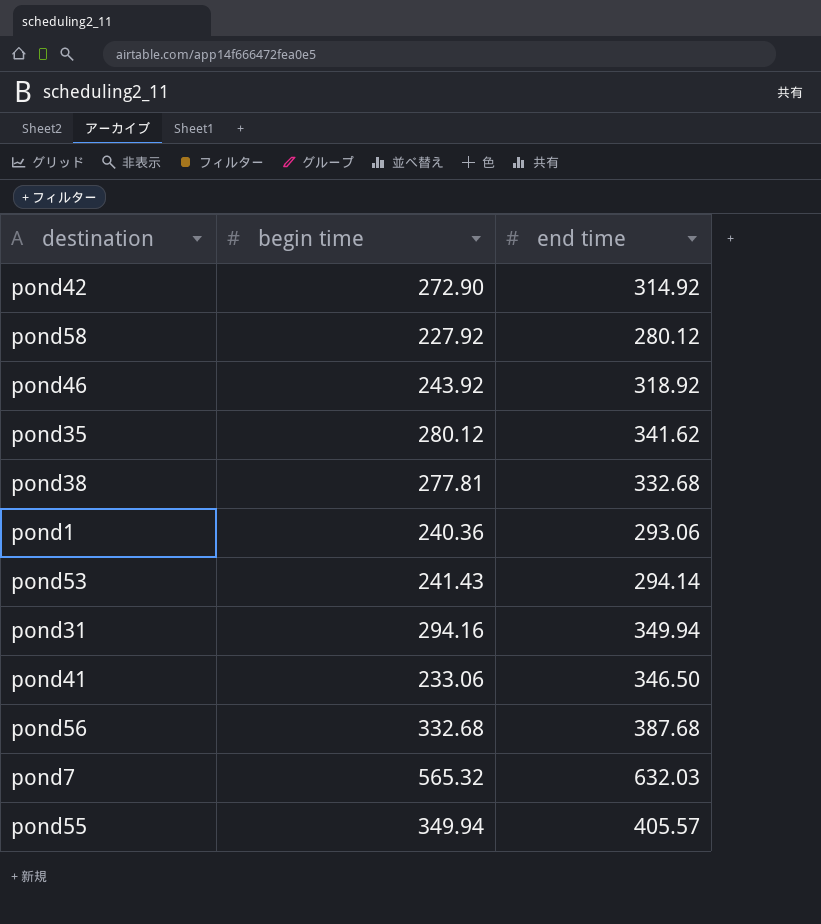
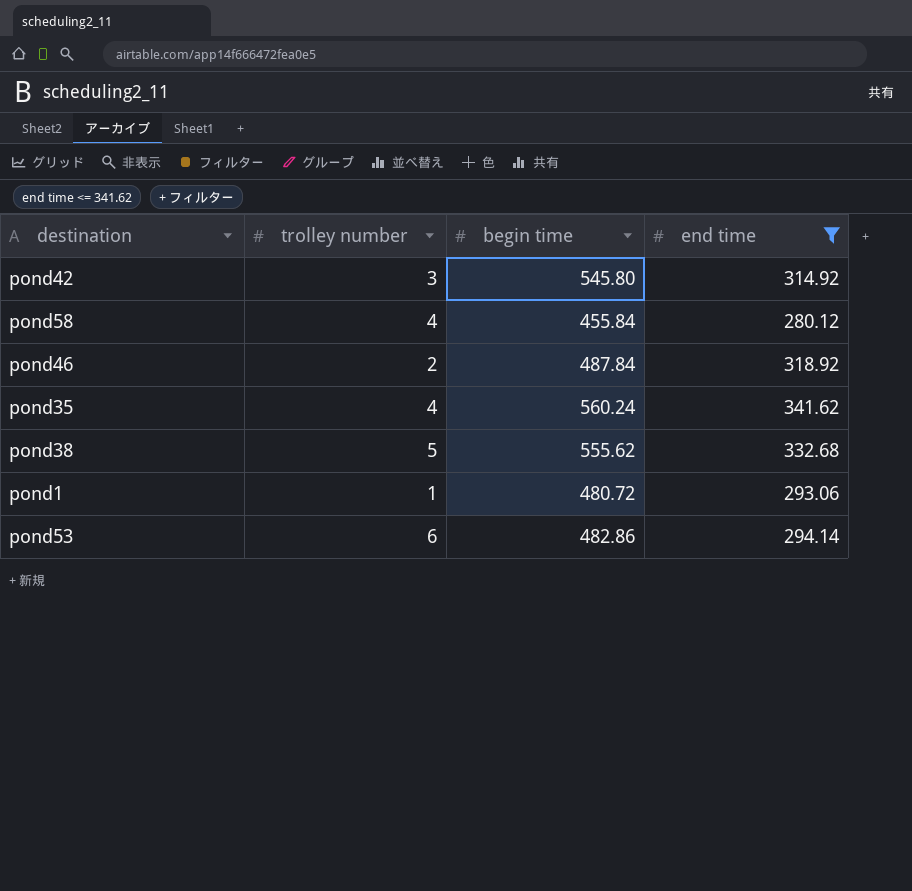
filter: none -> end time <= 341.62
column trolley number | position: none -> 2
pond42 | begin time: 272.90 -> 545.80
pond58 | begin time: 227.92 -> 455.84
pond46 | begin time: 243.92 -> 487.84
pond35 | begin time: 280.12 -> 560.24
pond38 | begin time: 277.81 -> 555.62
pond1 | begin time: 240.36 -> 480.72
pond53 | begin time: 241.43 -> 482.86

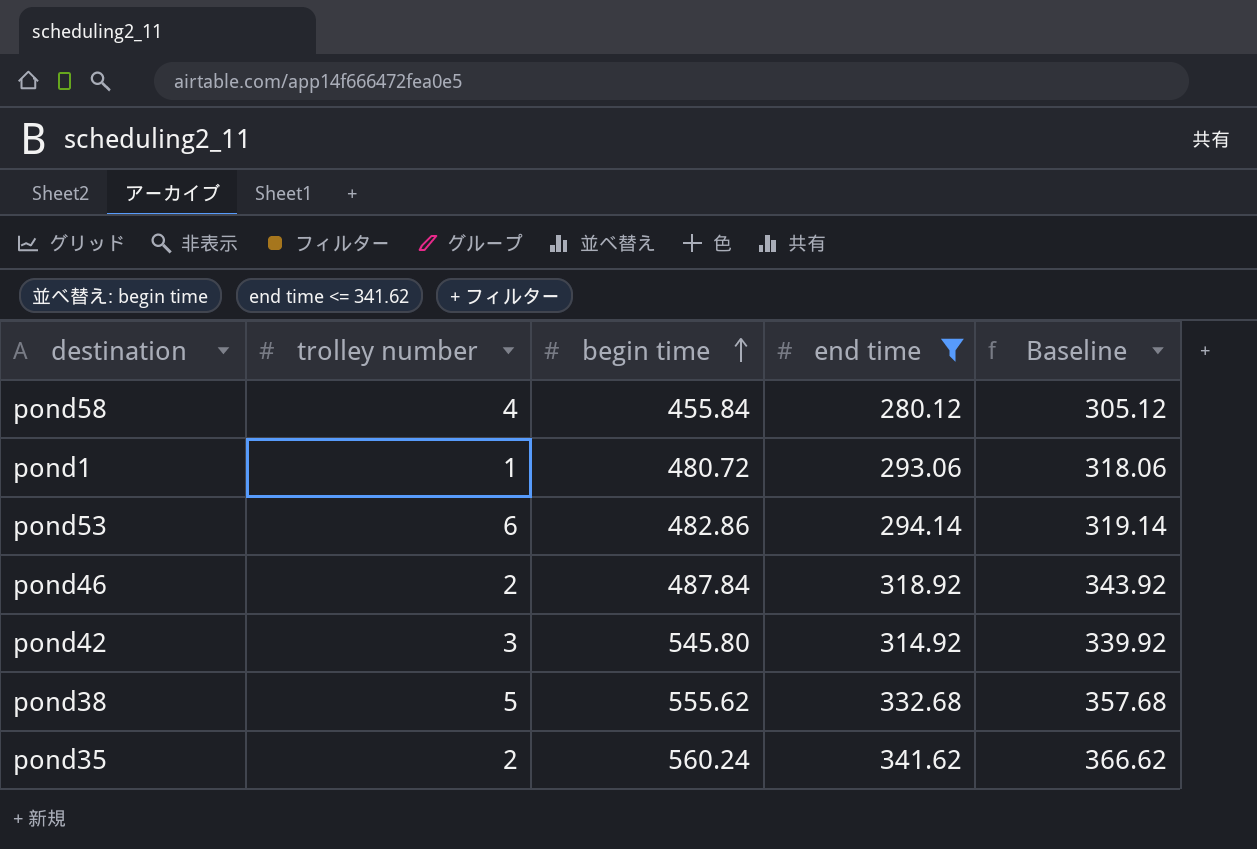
row order: none -> begin time ascending
column Baseline | formula: none -> [end time] + 25
pond35 | trolley number: 4 -> 2

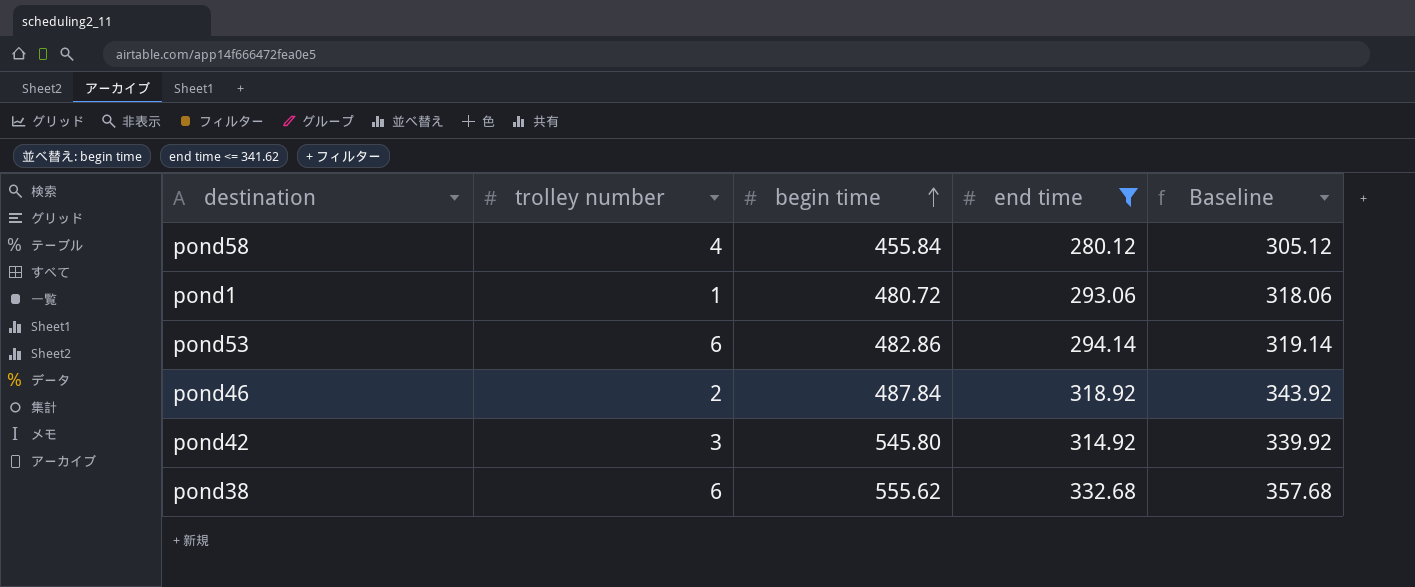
row pond35: 2 | 560.24 | 341.62 | 366.62 -> none
pond38 | trolley number: 5 -> 6

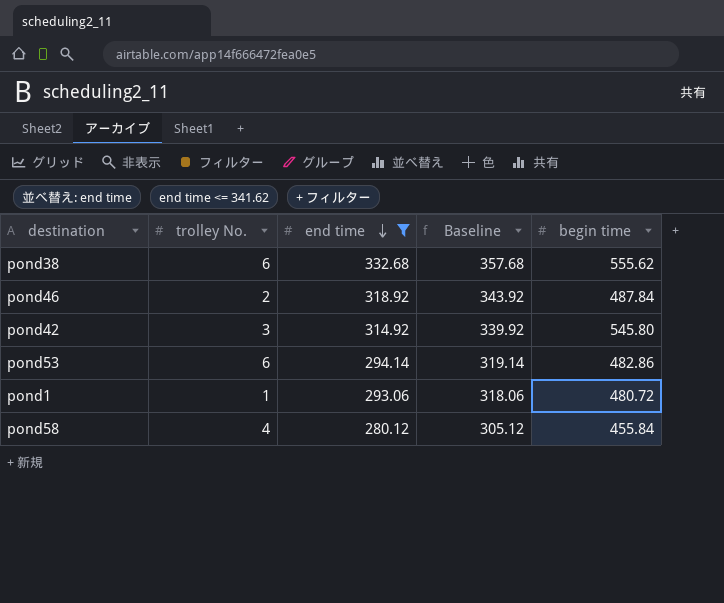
row order: begin time ascending -> end time descending
column name: trolley number -> trolley No.
column begin time | position: 3 -> 5

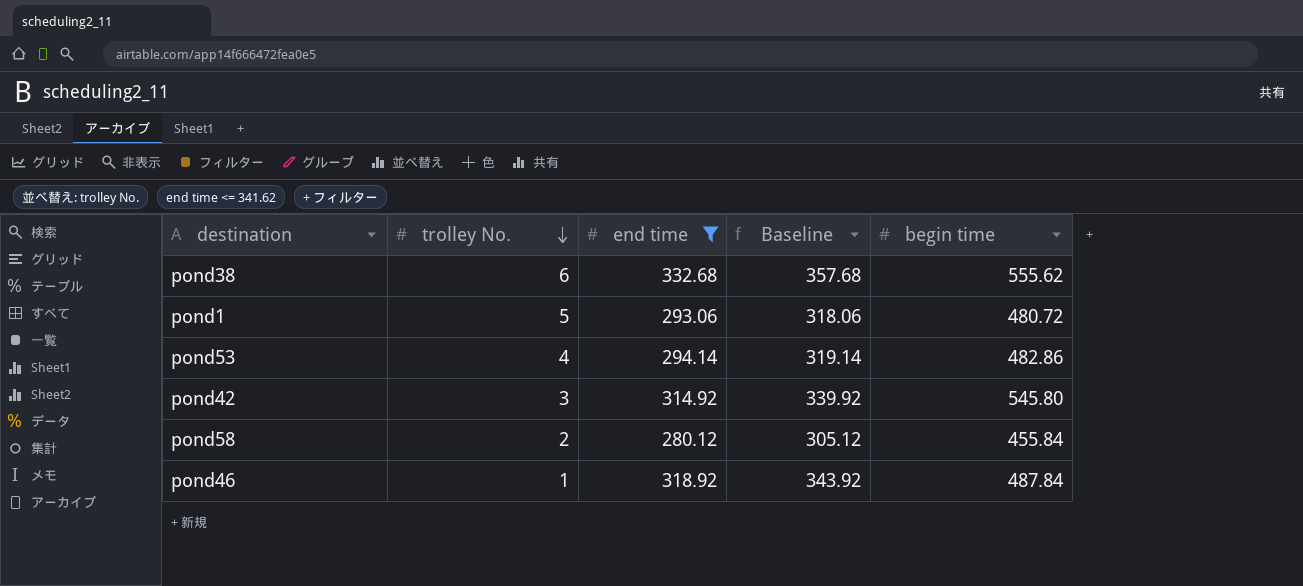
row order: end time descending -> trolley No. descending
pond1 | trolley No.: 1 -> 5
pond53 | trolley No.: 6 -> 4
pond58 | trolley No.: 4 -> 2
pond46 | trolley No.: 2 -> 1

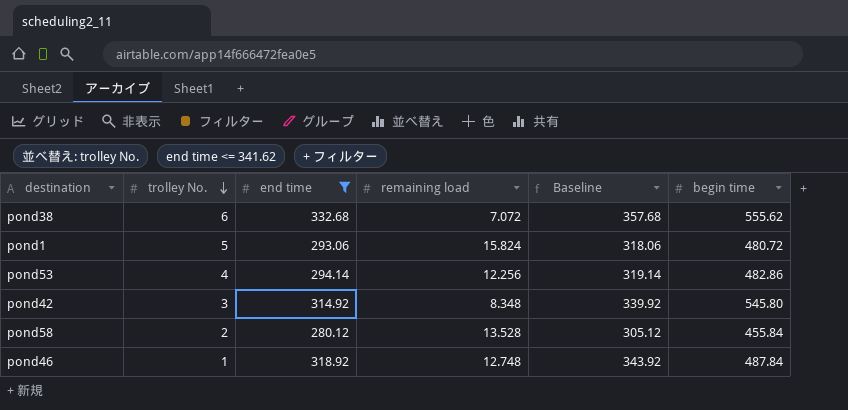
column remaining load | position: none -> 4

